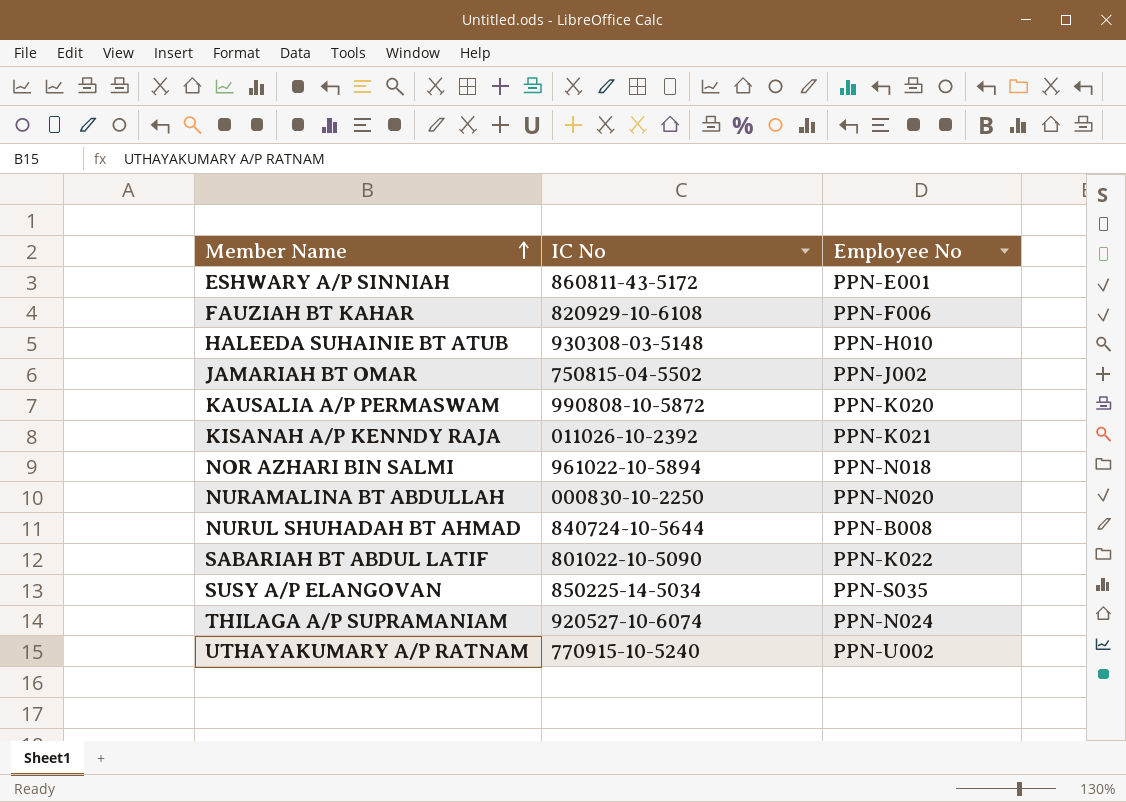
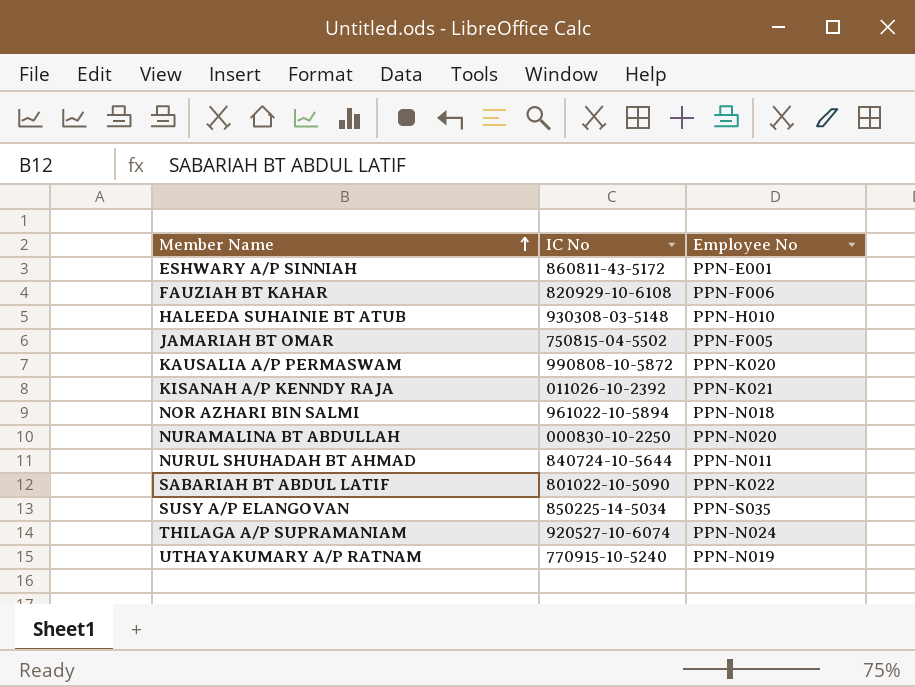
JAMARIAH BT OMAR | Employee No: PPN-J002 -> PPN-F005
NURUL SHUHADAH BT AHMAD | Employee No: PPN-B008 -> PPN-N011
UTHAYAKUMARY A/P RATNAM | Employee No: PPN-U002 -> PPN-N019

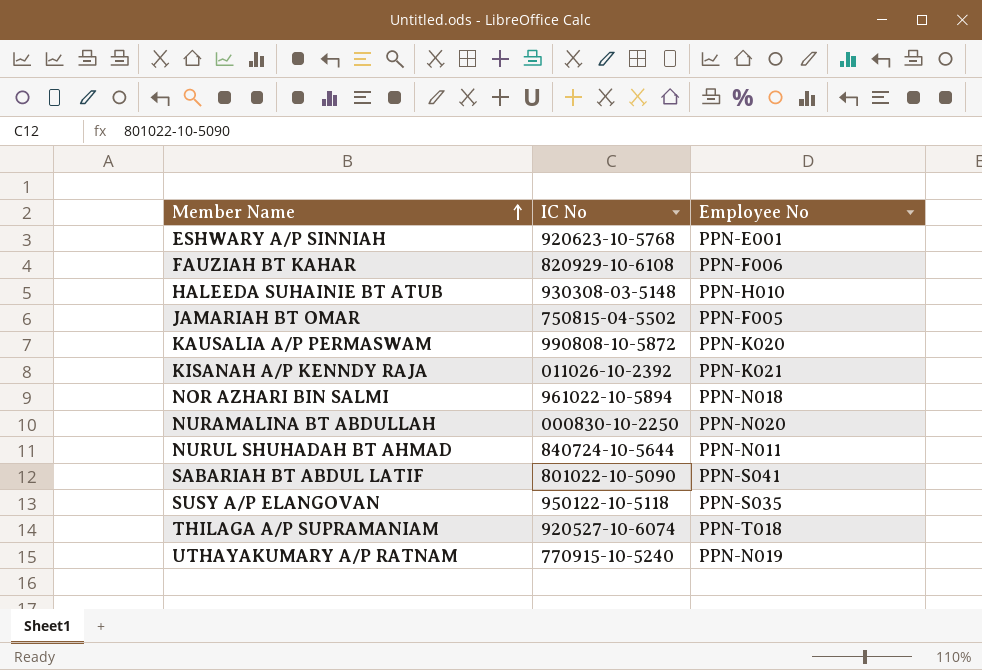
ESHWARY A/P SINNIAH | IC No: 860811-43-5172 -> 920623-10-5768
SABARIAH BT ABDUL LATIF | Employee No: PPN-K022 -> PPN-S041
SUSY A/P ELANGOVAN | IC No: 850225-14-5034 -> 950122-10-5118
THILAGA A/P SUPRAMANIAM | Employee No: PPN-N024 -> PPN-T018

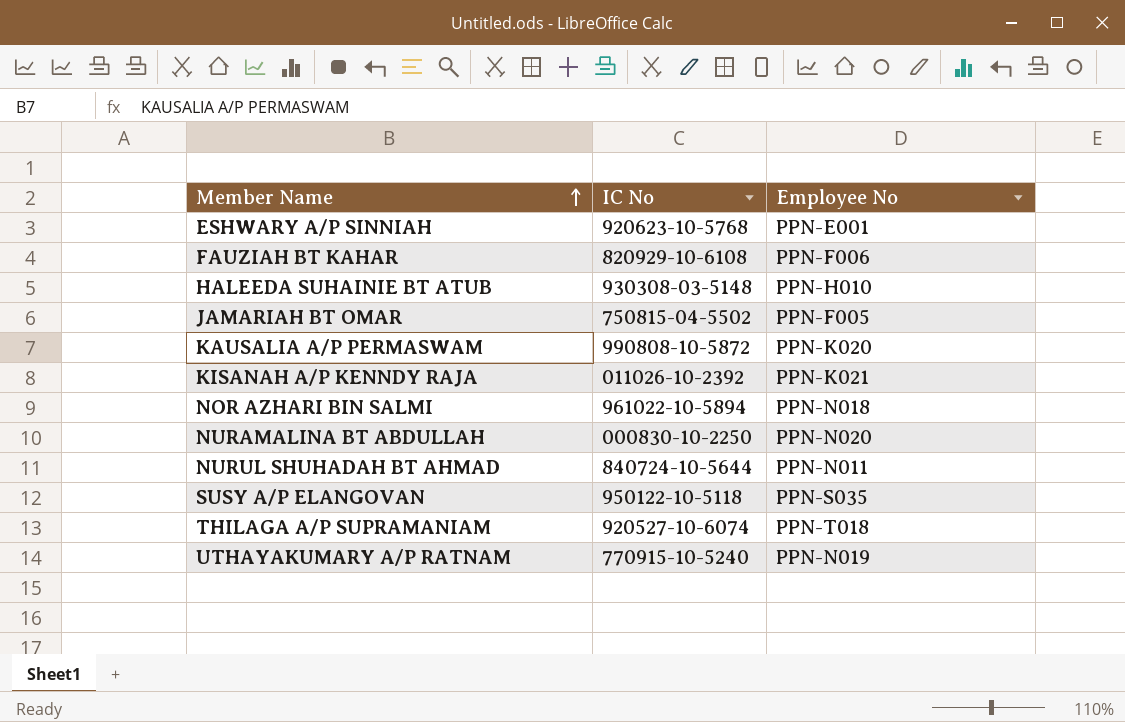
row SABARIAH BT ABDUL LATIF: 801022-10-5090 | PPN-S041 -> none

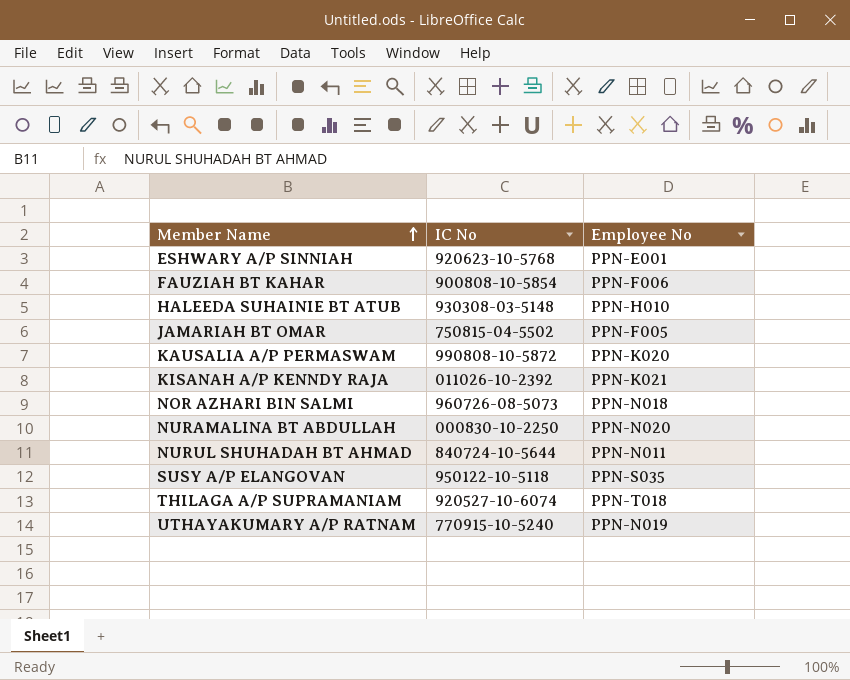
FAUZIAH BT KAHAR | IC No: 820929-10-6108 -> 900808-10-5854
NOR AZHARI BIN SALMI | IC No: 961022-10-5894 -> 960726-08-5073

